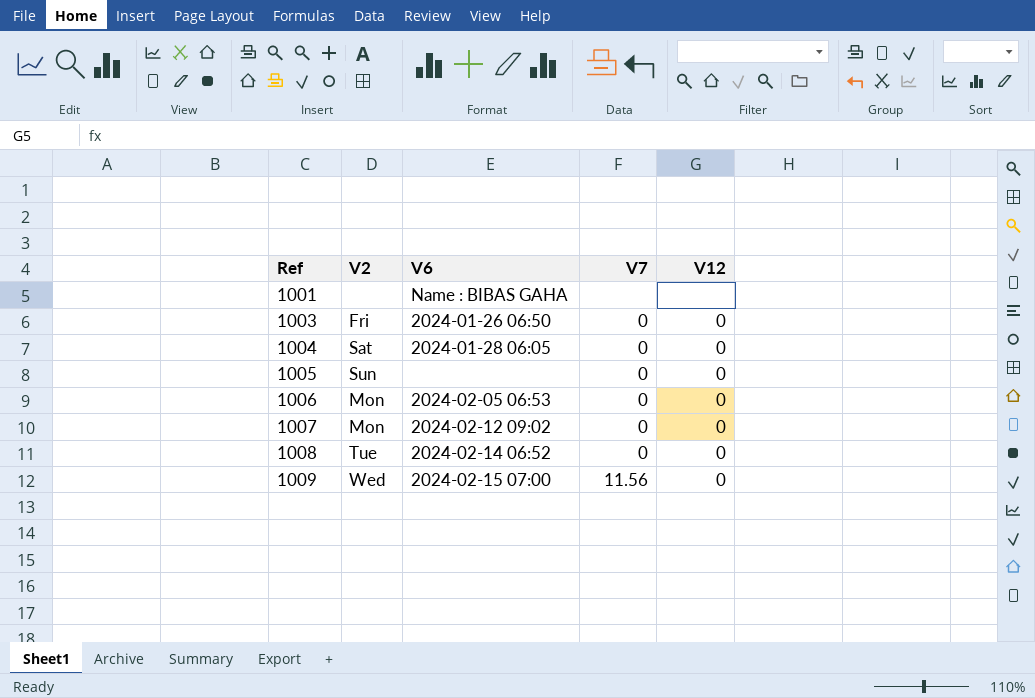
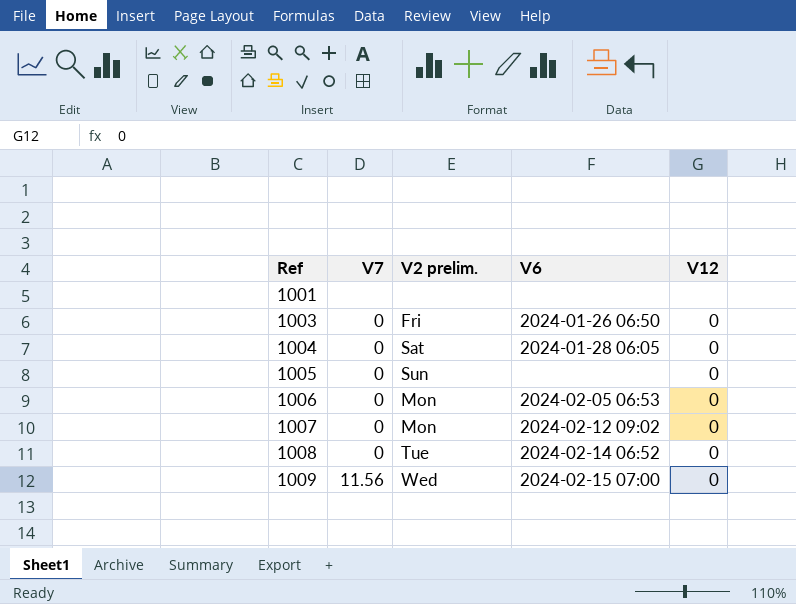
column V7 | position: 4 -> 2
column name: V2 -> V2 prelim.
1001 | V6: Name : BIBAS GAHA -> none

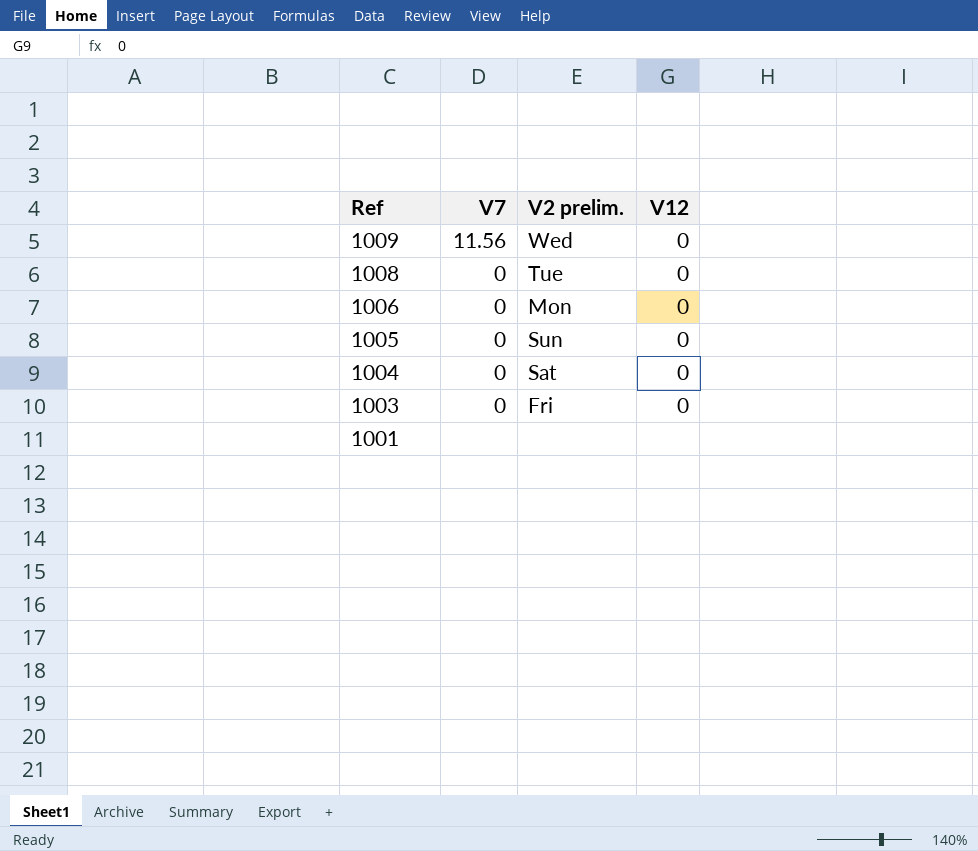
row order: Ref ascending -> Ref descending
column V6 | position: 4 -> none
row 1007: 0 | Mon | 2024-02-12 09:02 | 0 -> none

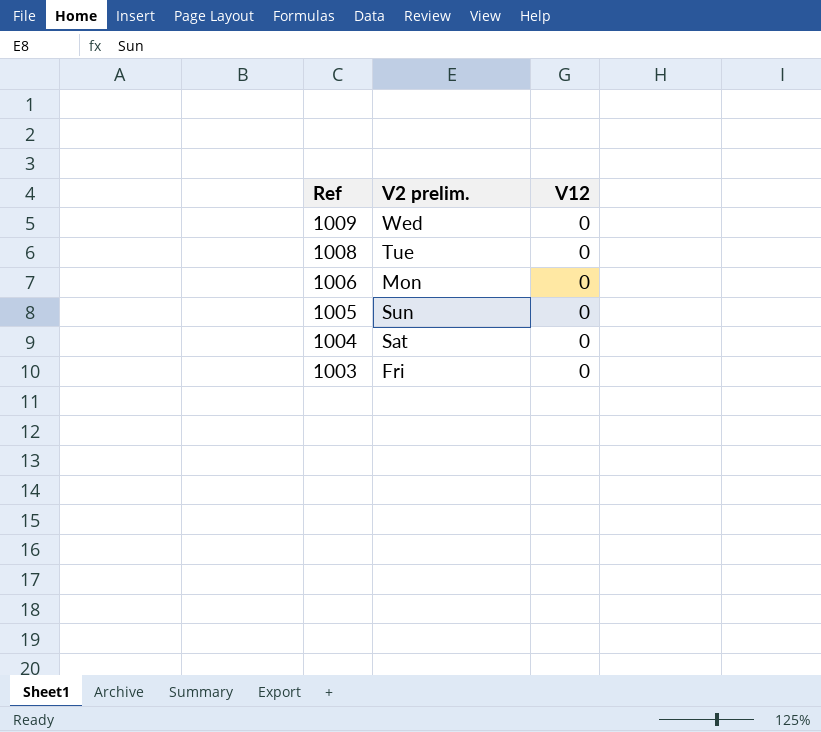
column V7 | position: 2 -> none
row 1001: none | none | none -> none

